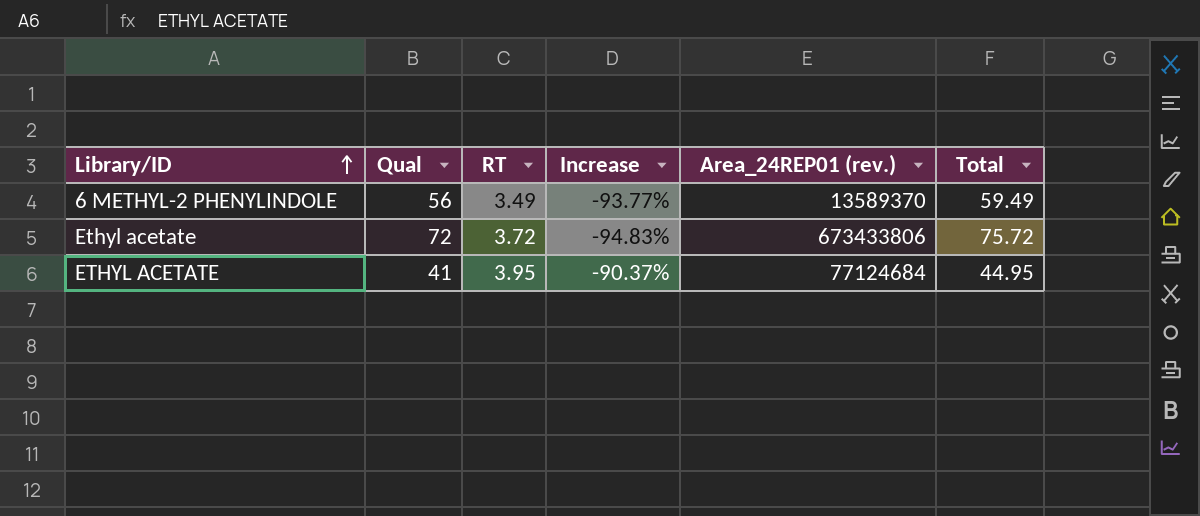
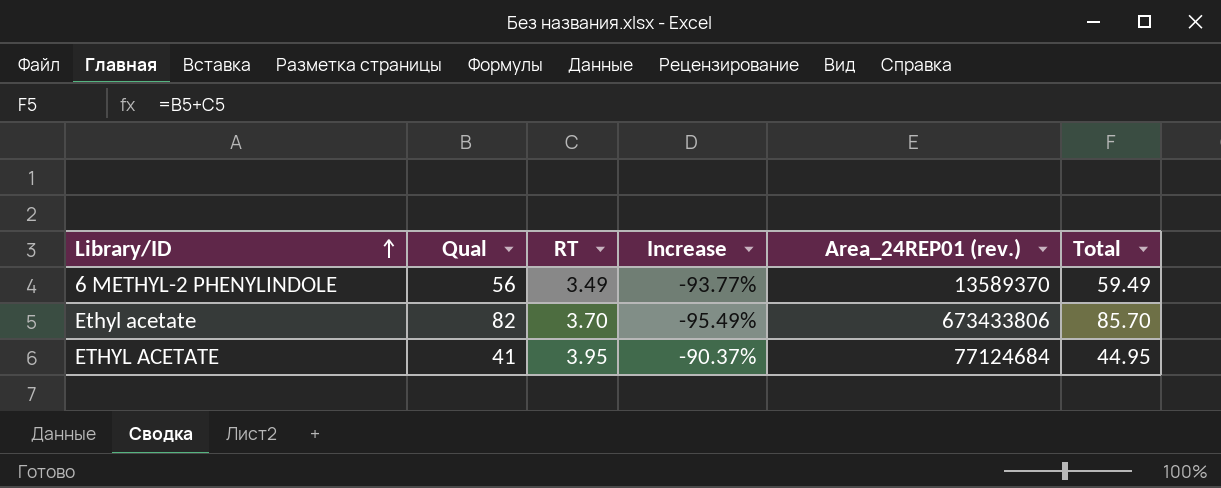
Ethyl acetate | Qual: 72 -> 82
Ethyl acetate | RT: 3.72 -> 3.70
Ethyl acetate | Increase: -94.83% -> -95.49%
Ethyl acetate | Total: 75.72 -> 85.70

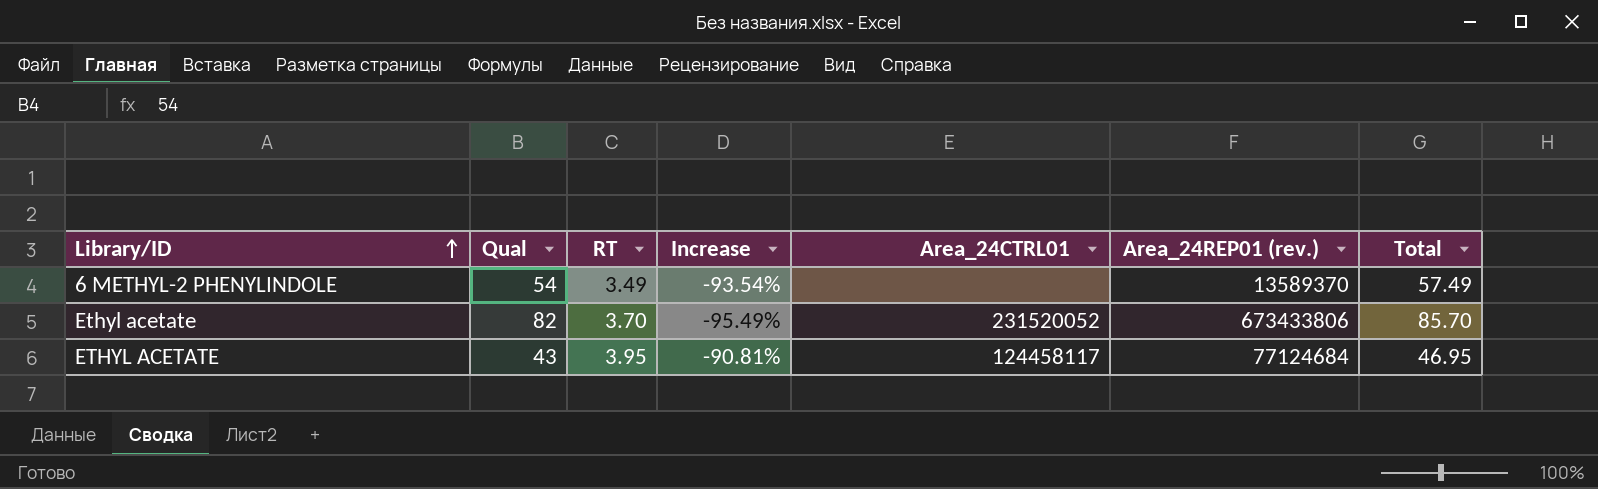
column Area_24CTRL01 | position: none -> 5
6 METHYL-2 PHENYLINDOLE | Qual: 56 -> 54
6 METHYL-2 PHENYLINDOLE | Increase: -93.77% -> -93.54%
6 METHYL-2 PHENYLINDOLE | Total: 59.49 -> 57.49
ETHYL ACETATE | Qual: 41 -> 43
ETHYL ACETATE | Increase: -90.37% -> -90.81%
ETHYL ACETATE | Total: 44.95 -> 46.95

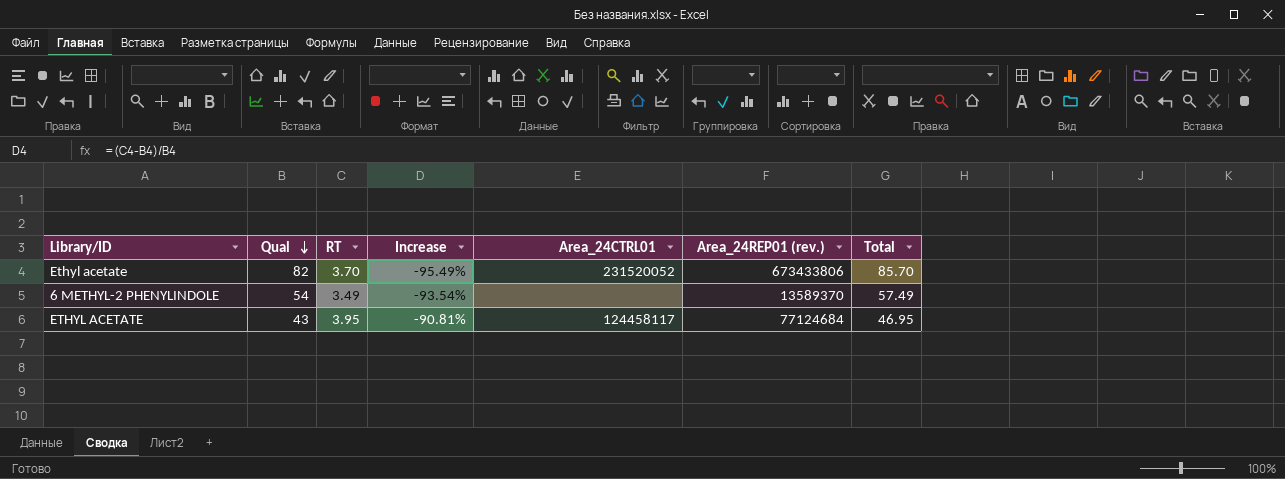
row order: Library/ID ascending -> Qual descending

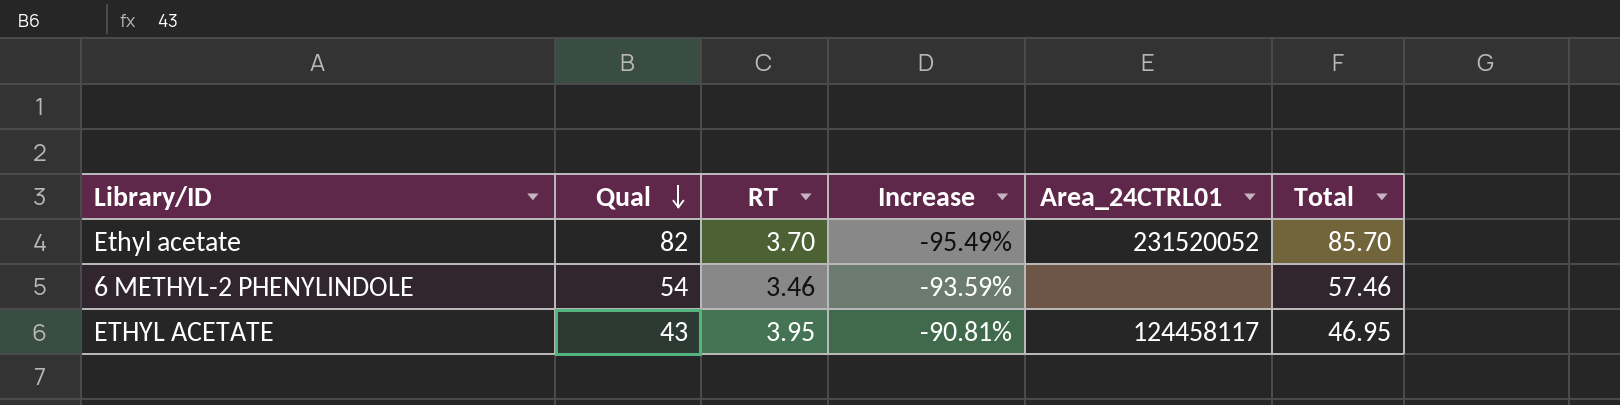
column Area_24REP01 (rev.) | position: 6 -> none
6 METHYL-2 PHENYLINDOLE | RT: 3.49 -> 3.46
6 METHYL-2 PHENYLINDOLE | Increase: -93.54% -> -93.59%
6 METHYL-2 PHENYLINDOLE | Total: 57.49 -> 57.46

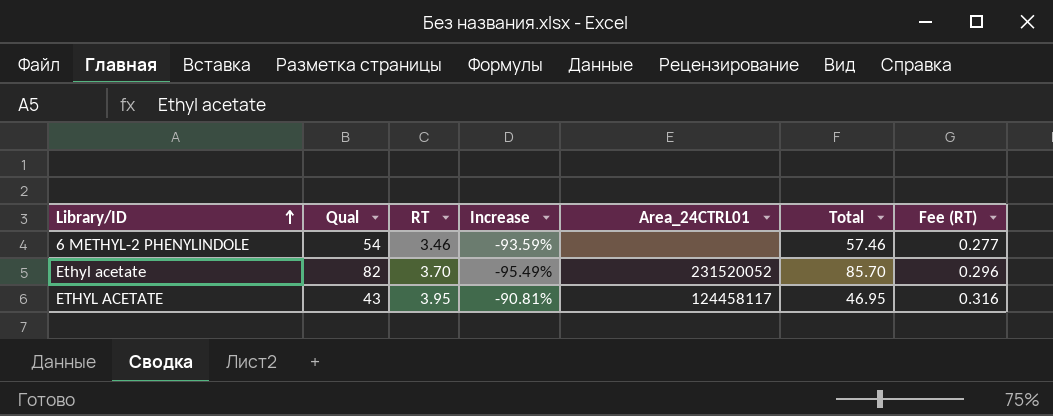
row order: Qual descending -> Library/ID ascending
column Fee (RT) | formula: none -> [RT] * 0.08

